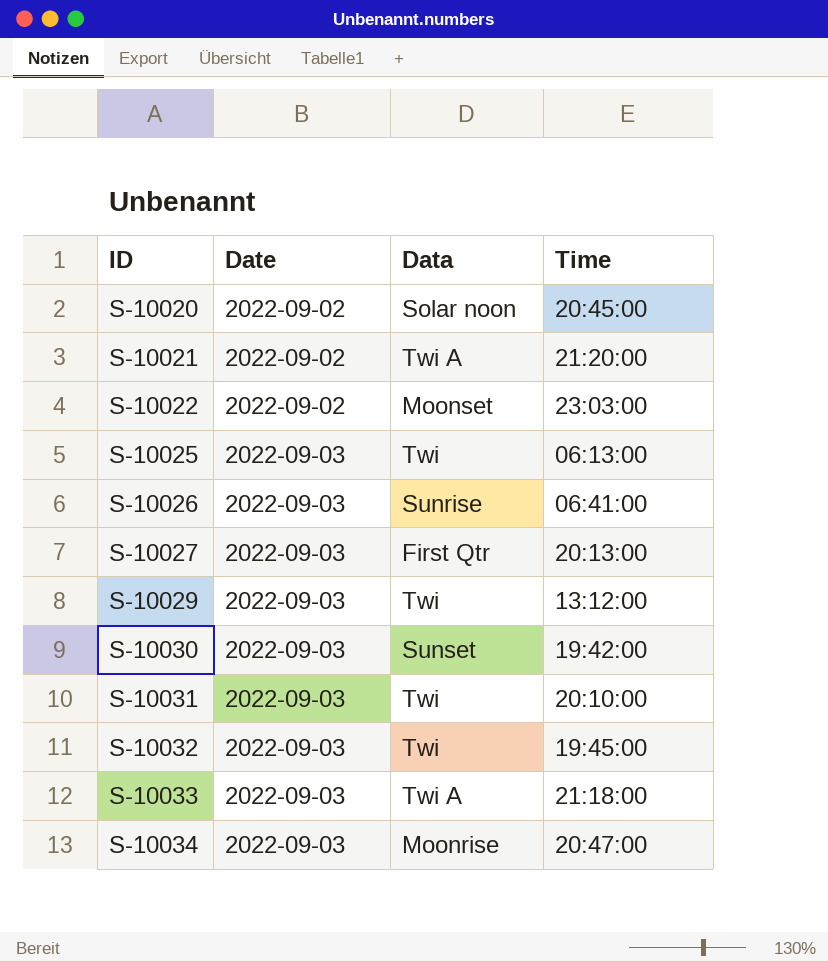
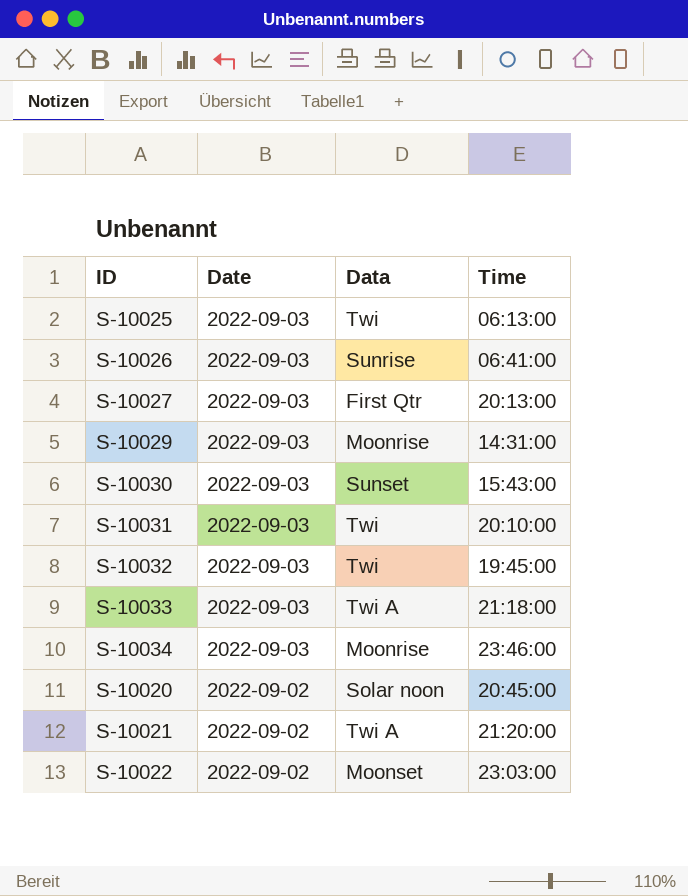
row order: ID ascending -> Date descending
S-10029 | Data: Twi -> Moonrise
S-10029 | Time: 13:12:00 -> 14:31:00
S-10030 | Time: 19:42:00 -> 15:43:00
S-10034 | Time: 20:47:00 -> 23:46:00

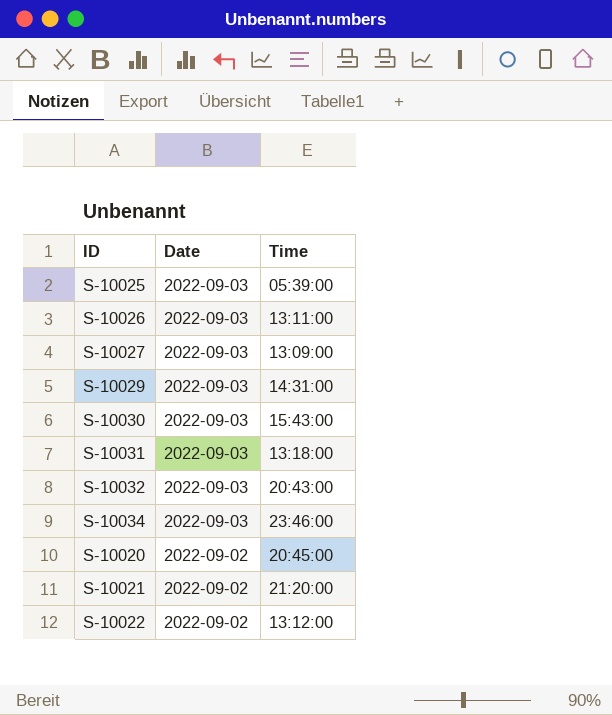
column Data | position: 3 -> none
row S-10033: 2022-09-03 | Twi A | 21:18:00 -> none
S-10025 | Time: 06:13:00 -> 05:39:00
S-10026 | Time: 06:41:00 -> 13:11:00
S-10027 | Time: 20:13:00 -> 13:09:00
S-10031 | Time: 20:10:00 -> 13:18:00
S-10032 | Time: 19:45:00 -> 20:43:00
S-10022 | Time: 23:03:00 -> 13:12:00

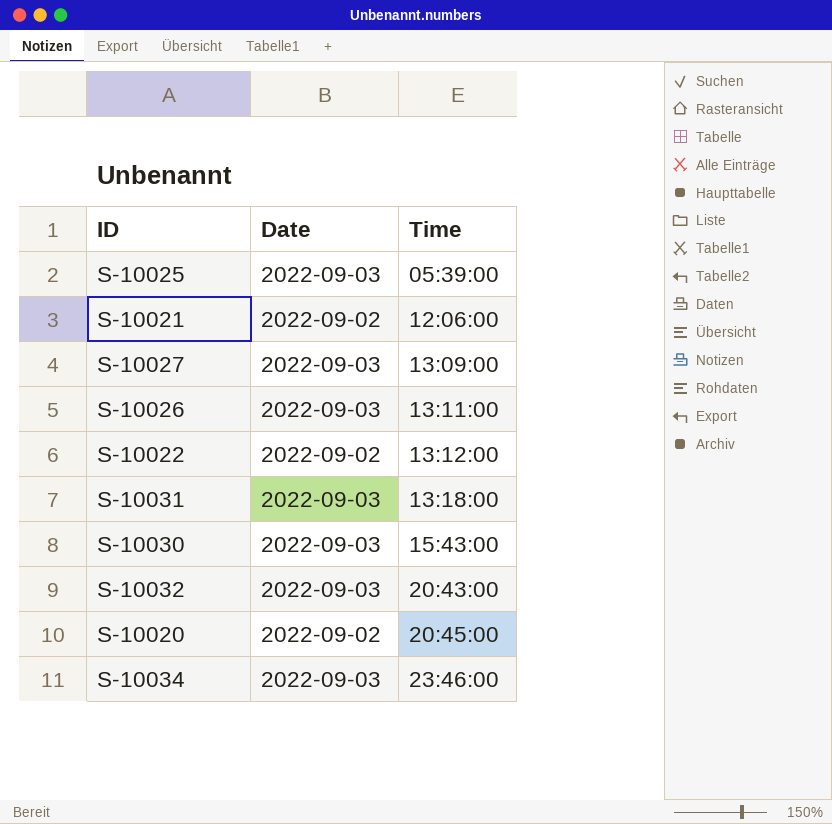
row order: Date descending -> Time ascending
row S-10029: 2022-09-03 | 14:31:00 -> none
S-10021 | Time: 21:20:00 -> 12:06:00

